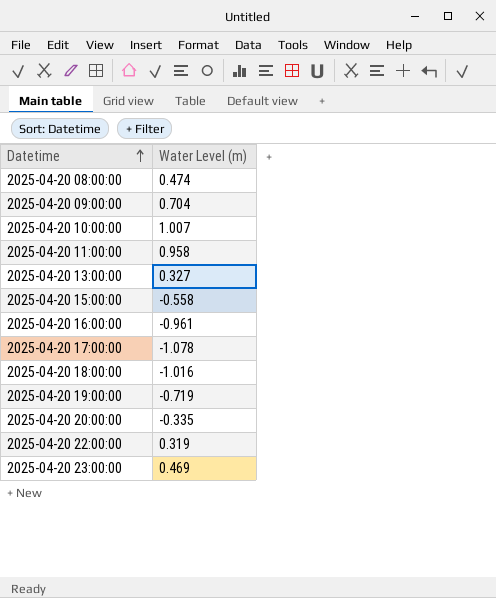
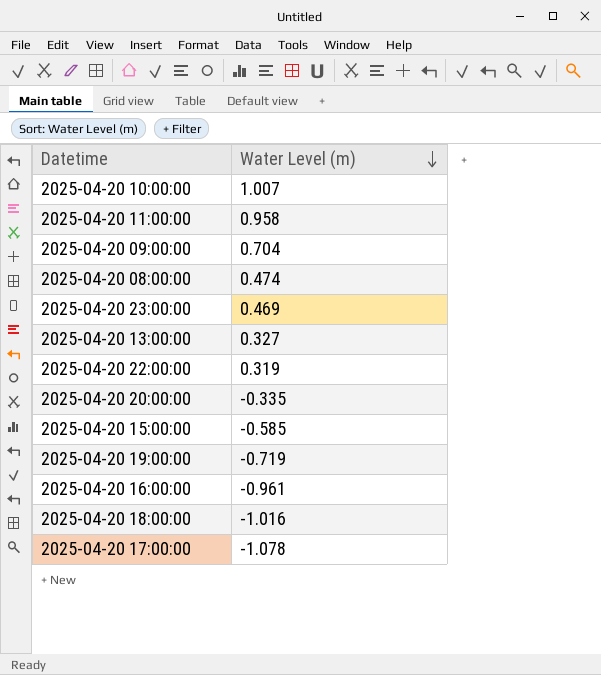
row order: Datetime ascending -> Water Level (m) descending
2025-04-20 15:00:00 | Water Level (m): -0.558 -> -0.585

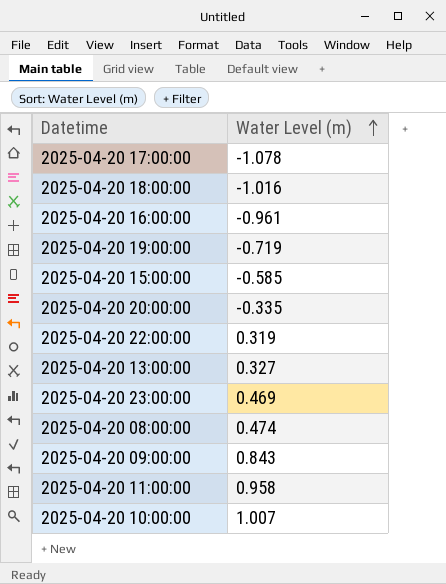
row order: Water Level (m) descending -> Water Level (m) ascending
2025-04-20 09:00:00 | Water Level (m): 0.704 -> 0.843

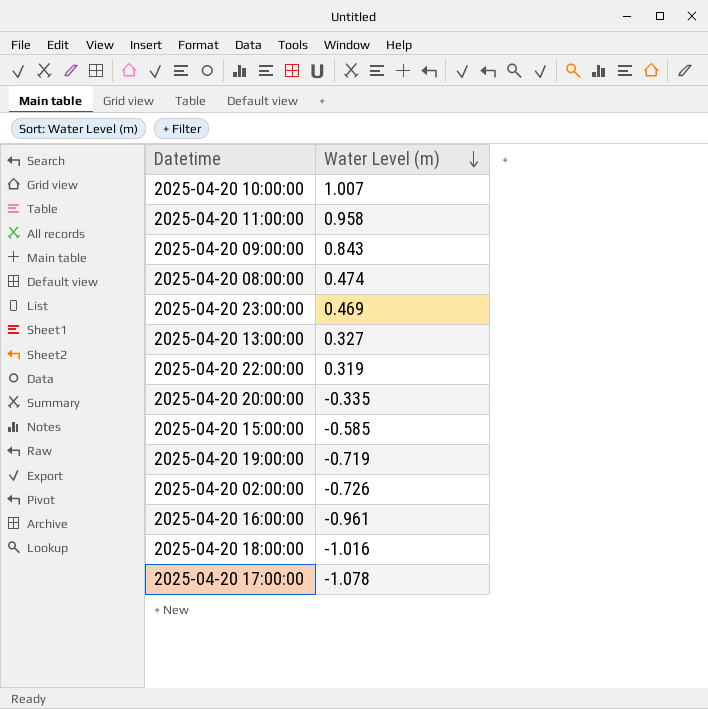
row order: Water Level (m) ascending -> Water Level (m) descending
row 2025-04-20 02:00:00: none -> -0.726

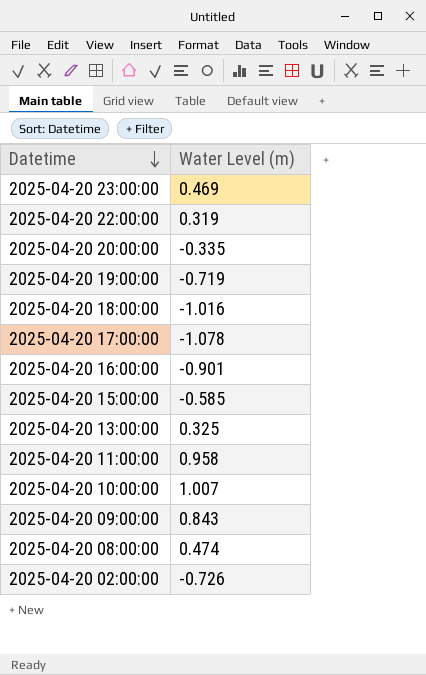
row order: Water Level (m) descending -> Datetime descending
2025-04-20 16:00:00 | Water Level (m): -0.961 -> -0.901
2025-04-20 13:00:00 | Water Level (m): 0.327 -> 0.325

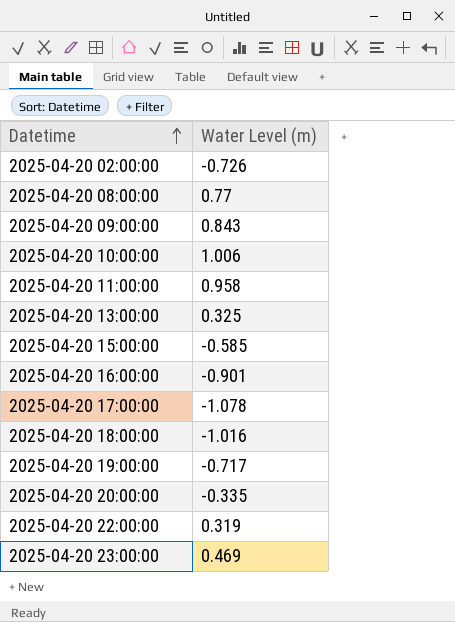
row order: Datetime descending -> Datetime ascending
2025-04-20 08:00:00 | Water Level (m): 0.474 -> 0.77
2025-04-20 10:00:00 | Water Level (m): 1.007 -> 1.006
2025-04-20 19:00:00 | Water Level (m): -0.719 -> -0.717

